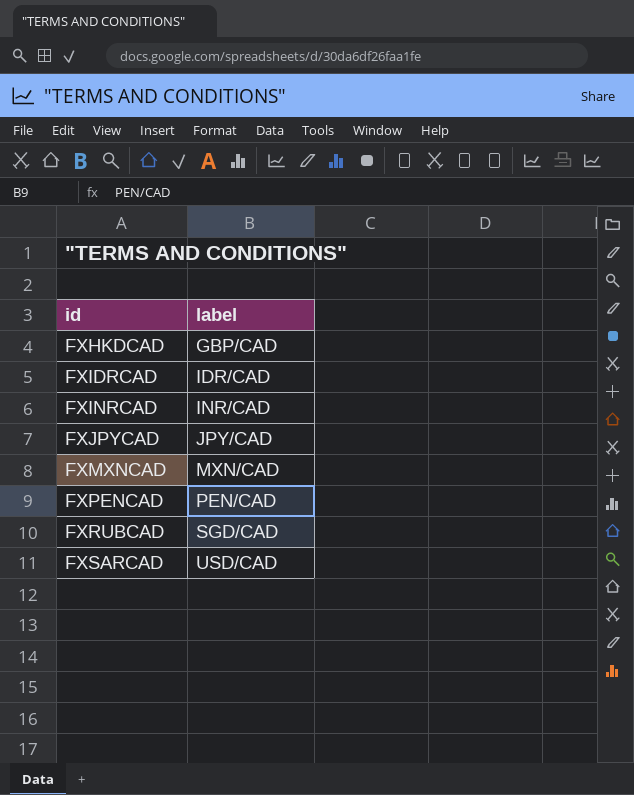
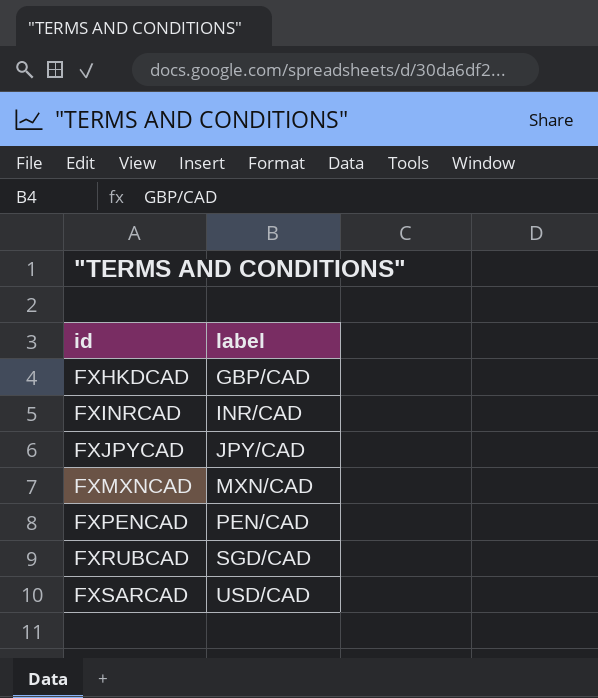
row FXIDRCAD: IDR/CAD -> none

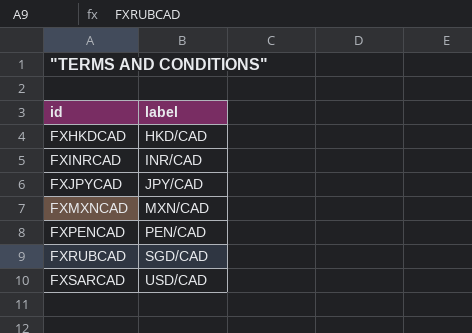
FXHKDCAD | label: GBP/CAD -> HKD/CAD

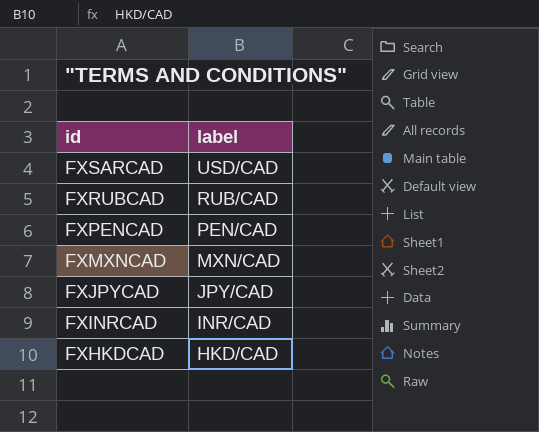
row order: id ascending -> id descending
FXRUBCAD | label: SGD/CAD -> RUB/CAD

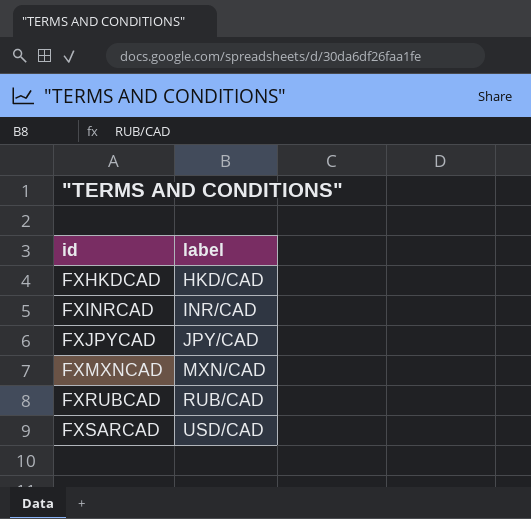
row order: id descending -> id ascending
row FXPENCAD: PEN/CAD -> none

